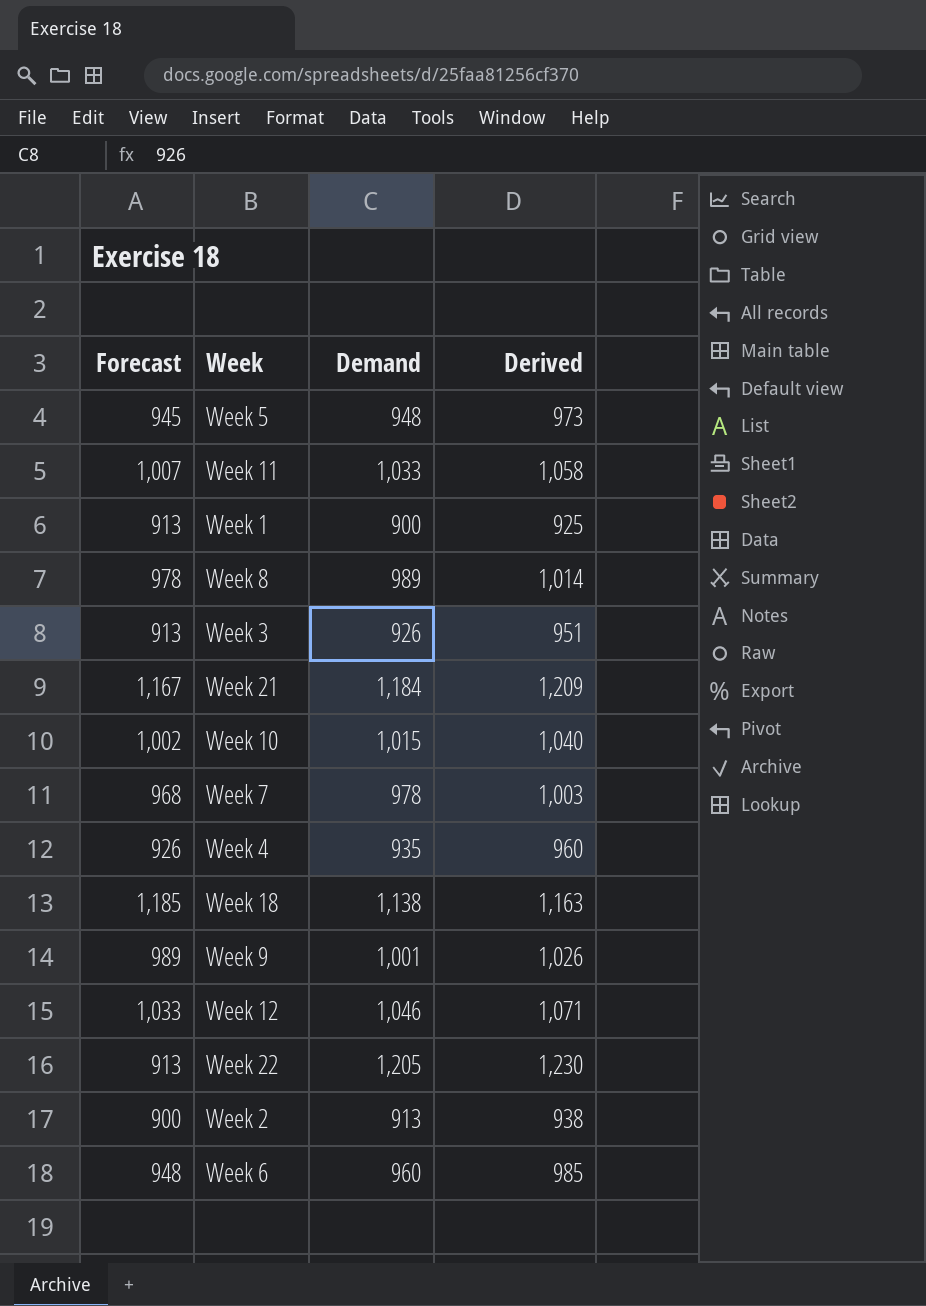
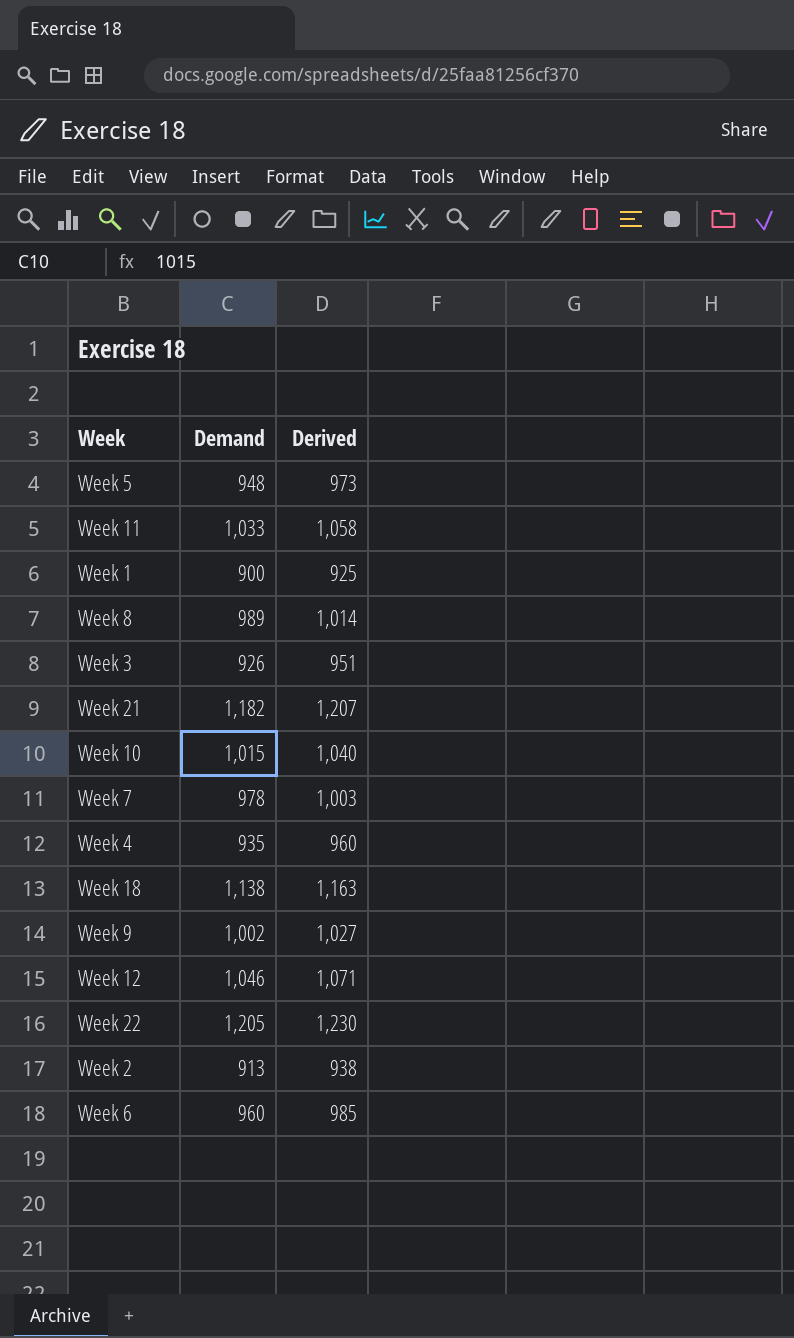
column Forecast | position: 1 -> none
Week 21 | Demand: 1,184 -> 1,182
Week 21 | Derived: 1,209 -> 1,207
Week 9 | Demand: 1,001 -> 1,002
Week 9 | Derived: 1,026 -> 1,027

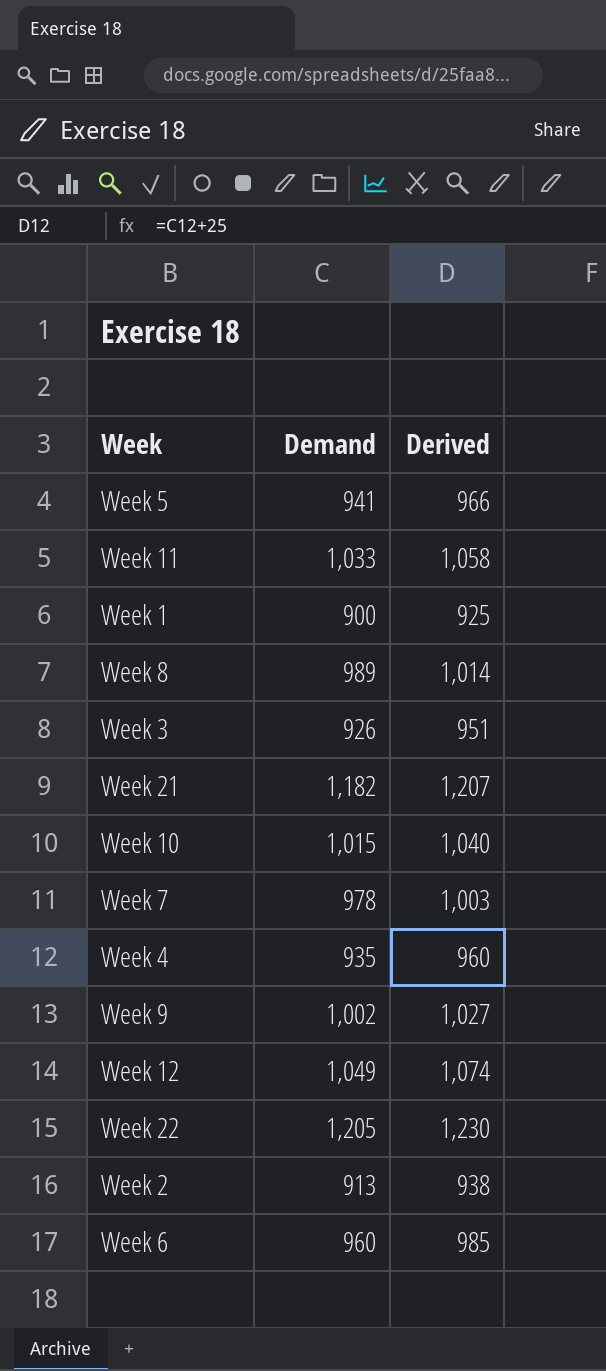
row Week 18: 1,138 | 1,163 -> none
Week 5 | Demand: 948 -> 941
Week 5 | Derived: 973 -> 966
Week 12 | Demand: 1,046 -> 1,049
Week 12 | Derived: 1,071 -> 1,074

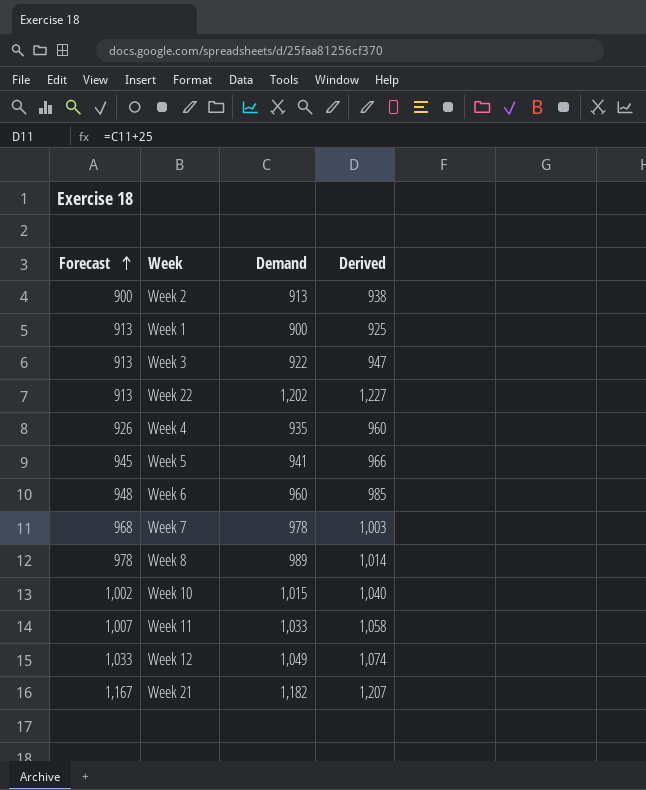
row order: none -> Forecast ascending
column Forecast | position: none -> 1
row Week 9: 1,002 | 1,027 -> none
Week 3 | Demand: 926 -> 922
Week 3 | Derived: 951 -> 947
Week 22 | Demand: 1,205 -> 1,202
Week 22 | Derived: 1,230 -> 1,227

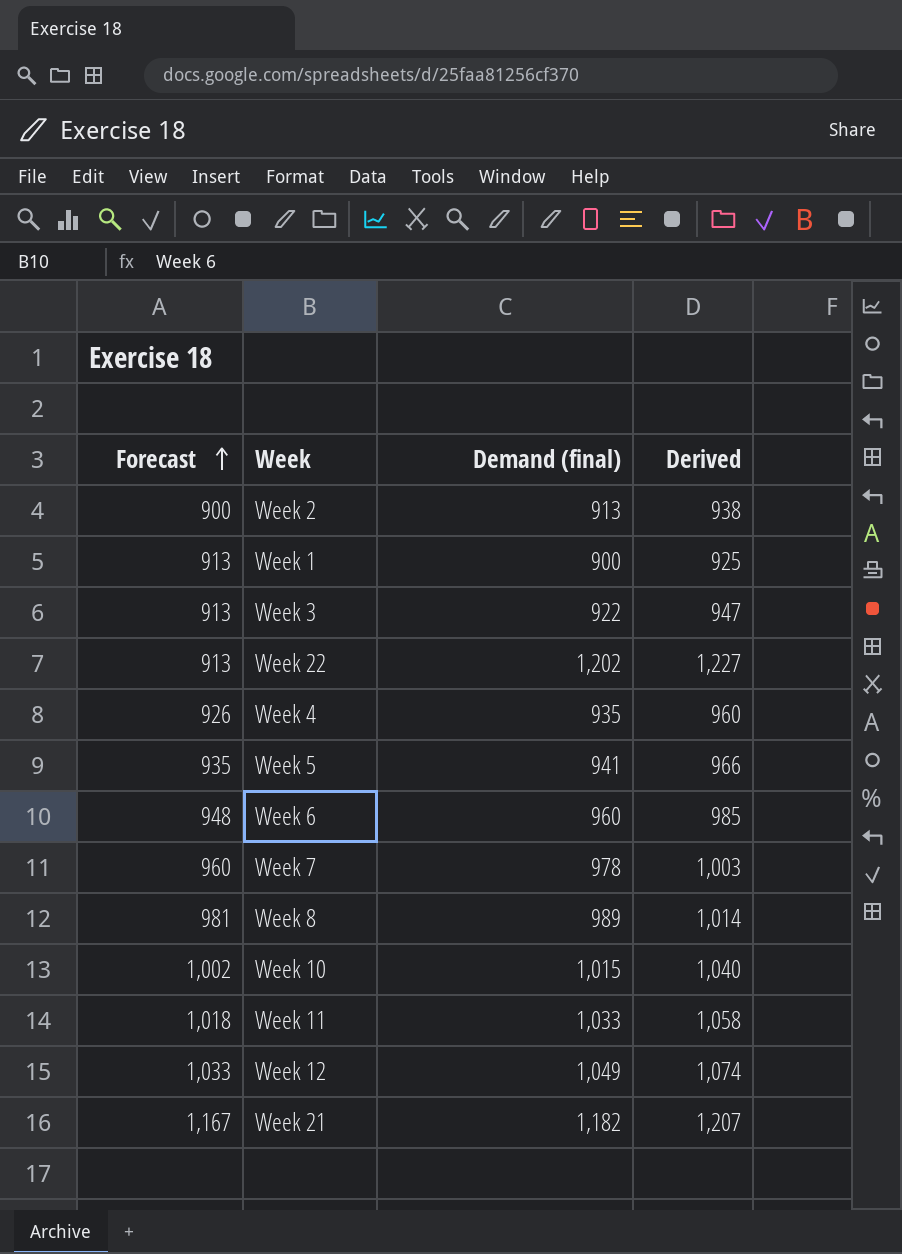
column name: Demand -> Demand (final)
Week 5 | Forecast: 945 -> 935
Week 7 | Forecast: 968 -> 960
Week 8 | Forecast: 978 -> 981
Week 11 | Forecast: 1,007 -> 1,018

